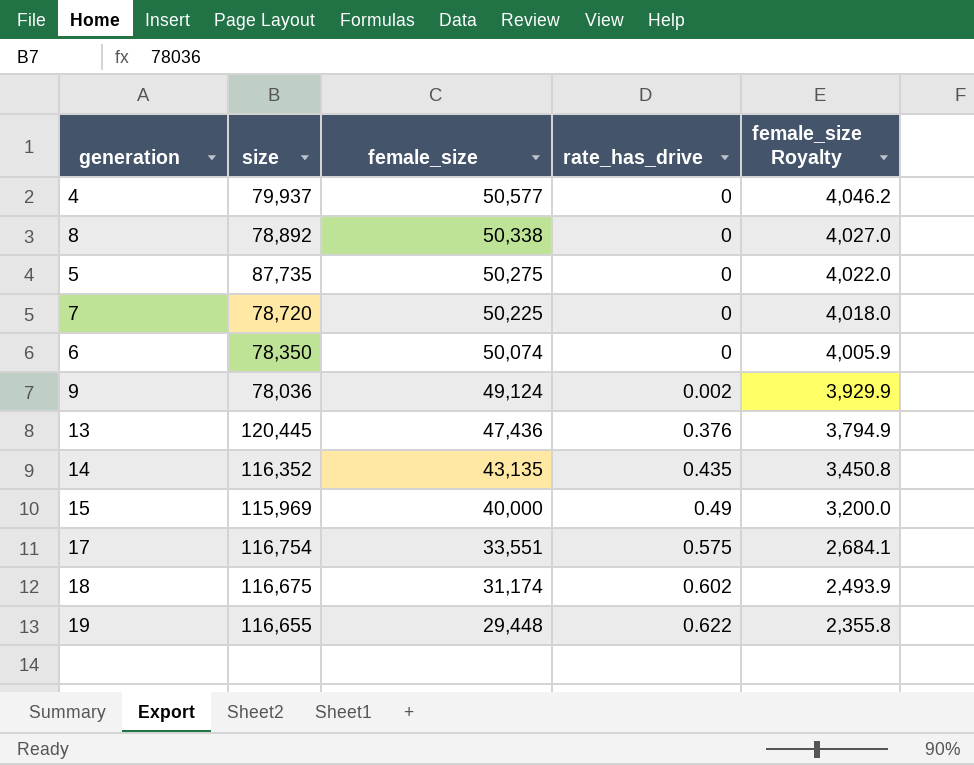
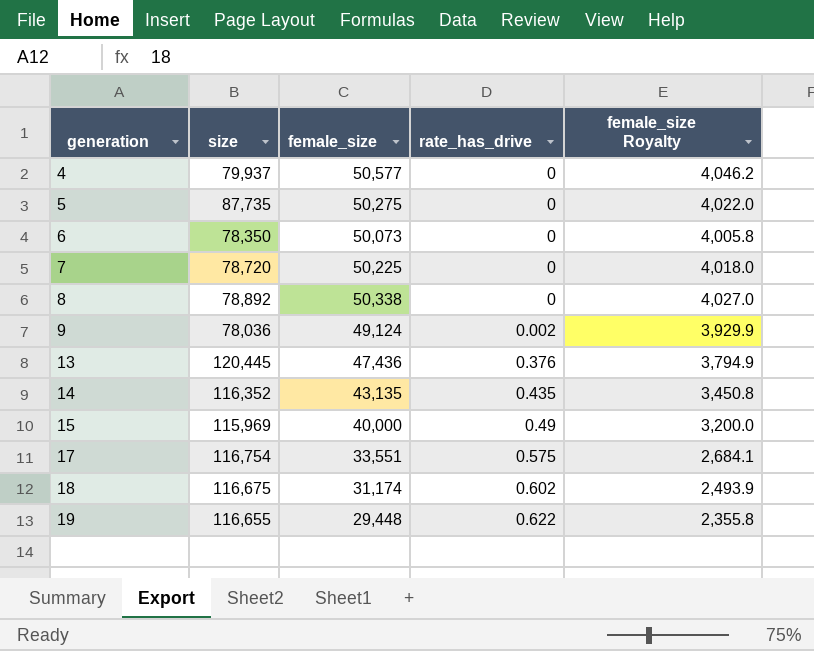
row order: female_size descending -> generation ascending
6 | female_size: 50,074 -> 50,073
6 | female_size Royalty: 4,005.9 -> 4,005.8

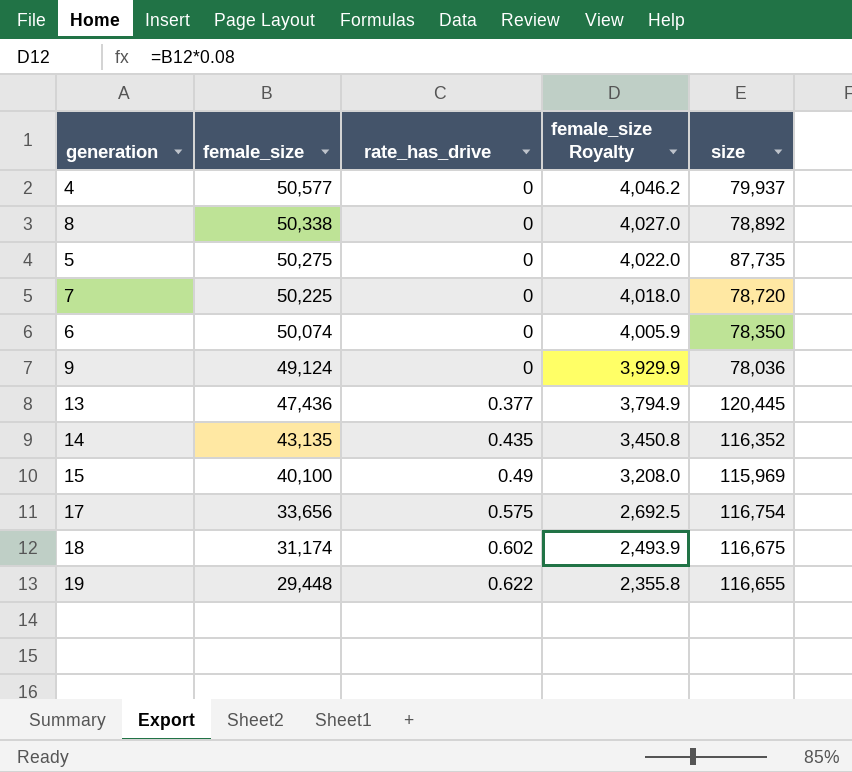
row order: generation ascending -> female_size descending
column size | position: 2 -> 5
6 | female_size: 50,073 -> 50,074
6 | female_size Royalty: 4,005.8 -> 4,005.9
9 | rate_has_drive: 0.002 -> 0
13 | rate_has_drive: 0.376 -> 0.377
15 | female_size: 40,000 -> 40,100
15 | female_size Royalty: 3,200.0 -> 3,208.0
17 | female_size: 33,551 -> 33,656
17 | female_size Royalty: 2,684.1 -> 2,692.5

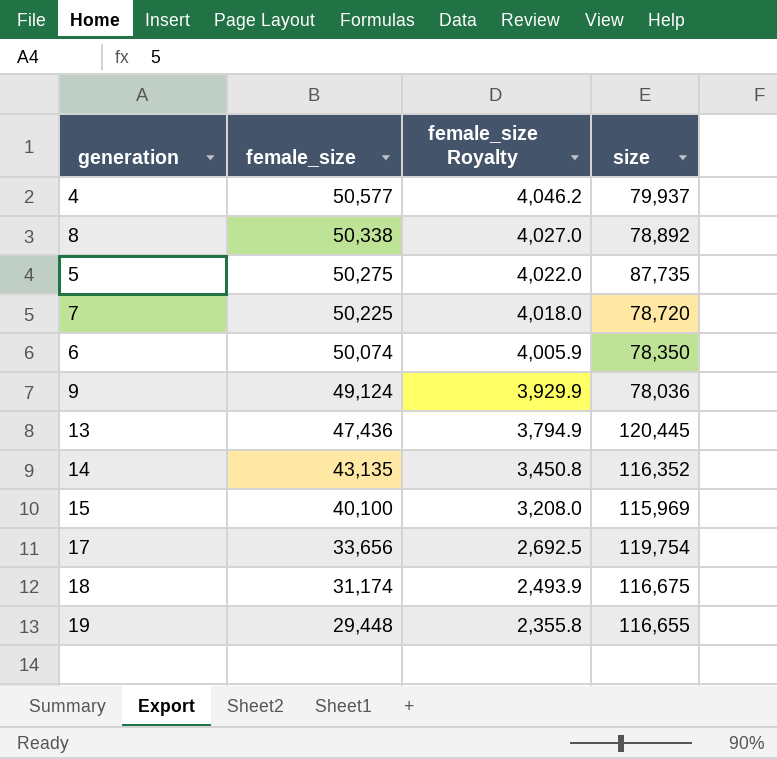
column rate_has_drive | position: 3 -> none
17 | size: 116,754 -> 119,754

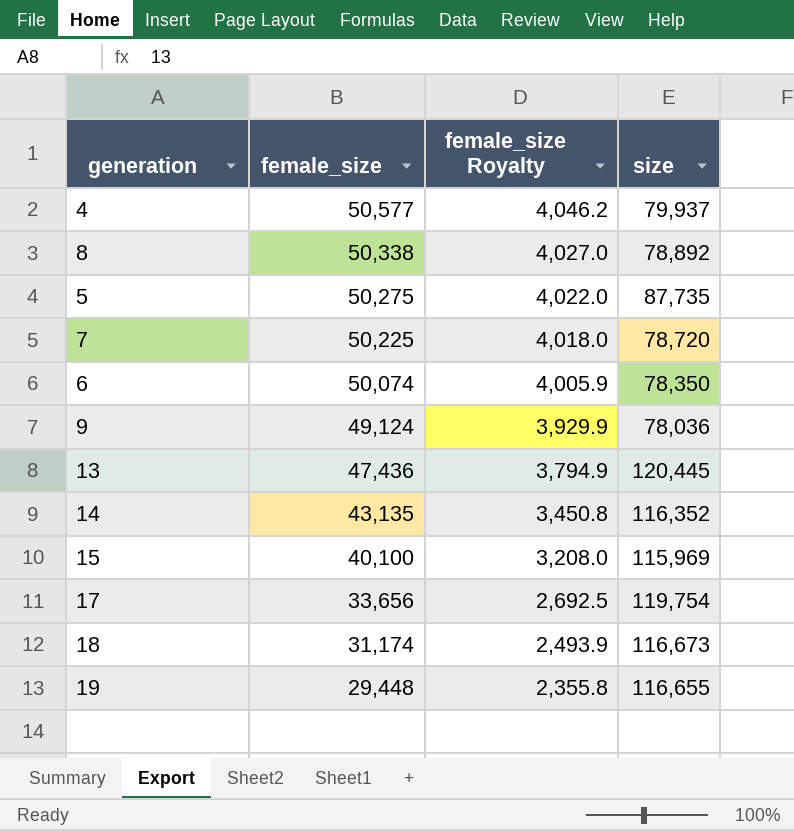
18 | size: 116,675 -> 116,673

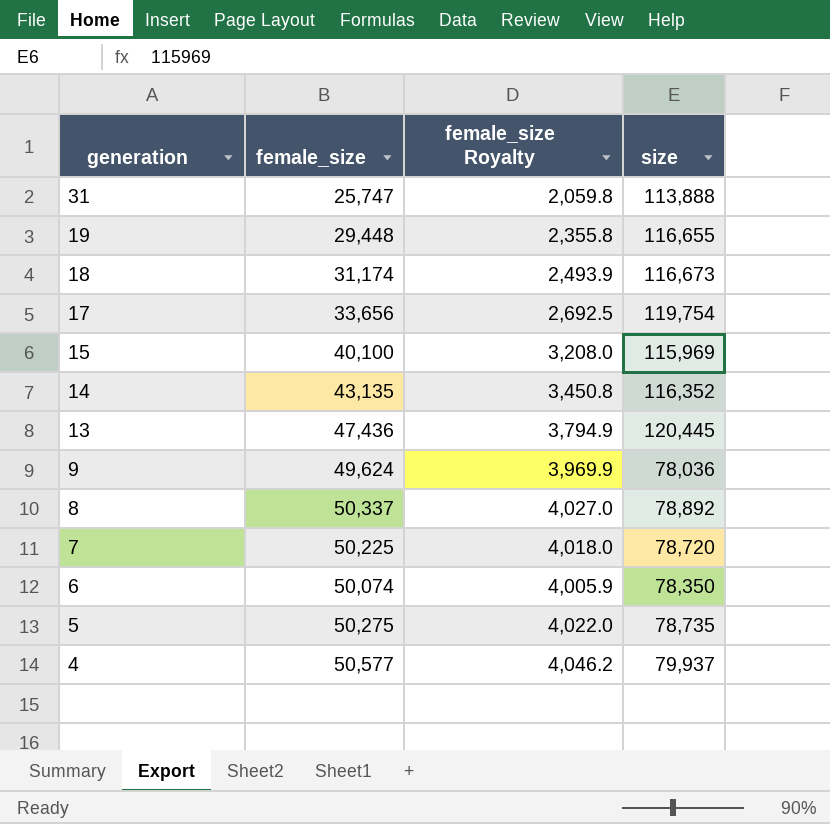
row order: female_size descending -> generation descending
row 31: none -> 25,747 | 2,059.8 | 113,888
9 | female_size: 49,124 -> 49,624
9 | female_size Royalty: 3,929.9 -> 3,969.9
8 | female_size: 50,338 -> 50,337
5 | size: 87,735 -> 78,735

